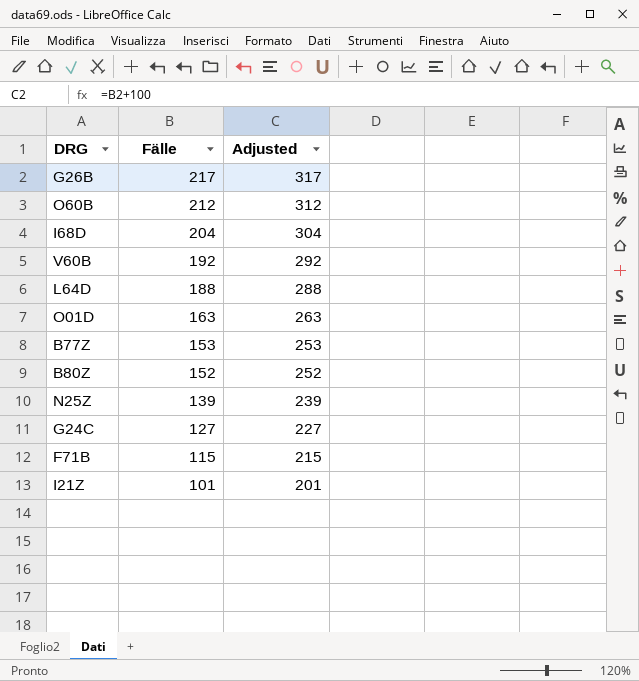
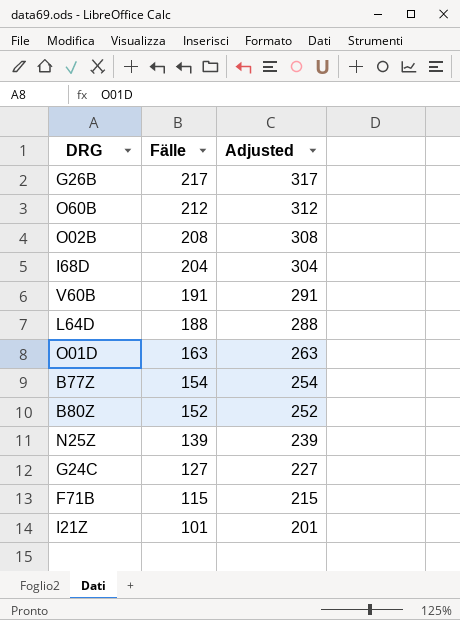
row O02B: none -> 208 | 308
V60B | Fälle: 192 -> 191
V60B | Adjusted: 292 -> 291
B77Z | Fälle: 153 -> 154
B77Z | Adjusted: 253 -> 254

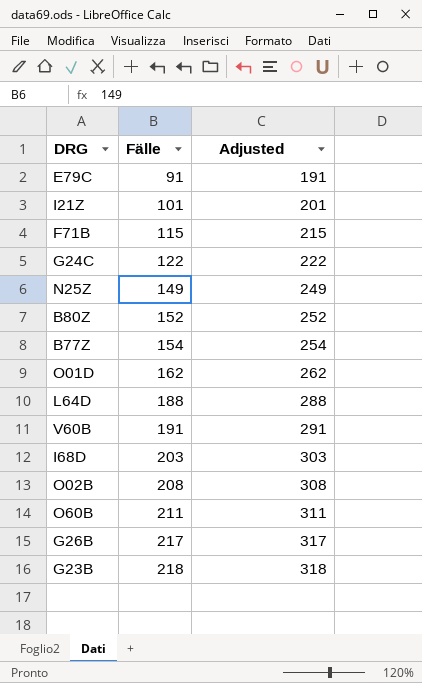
row order: Fälle descending -> Fälle ascending
row E79C: none -> 91 | 191
G24C | Fälle: 127 -> 122
G24C | Adjusted: 227 -> 222
N25Z | Fälle: 139 -> 149
N25Z | Adjusted: 239 -> 249
O01D | Fälle: 163 -> 162
O01D | Adjusted: 263 -> 262
I68D | Fälle: 204 -> 203
I68D | Adjusted: 304 -> 303
O60B | Fälle: 212 -> 211
O60B | Adjusted: 312 -> 311
row G23B: none -> 218 | 318

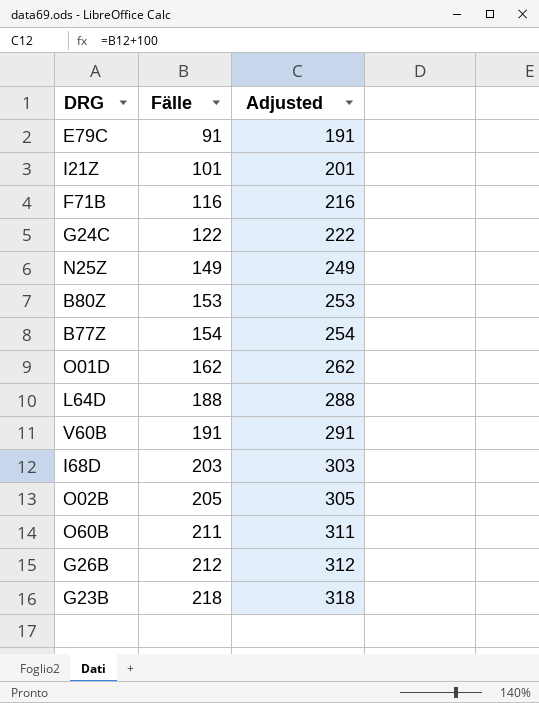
F71B | Fälle: 115 -> 116
F71B | Adjusted: 215 -> 216
B80Z | Fälle: 152 -> 153
B80Z | Adjusted: 252 -> 253
O02B | Fälle: 208 -> 205
O02B | Adjusted: 308 -> 305
G26B | Fälle: 217 -> 212
G26B | Adjusted: 317 -> 312

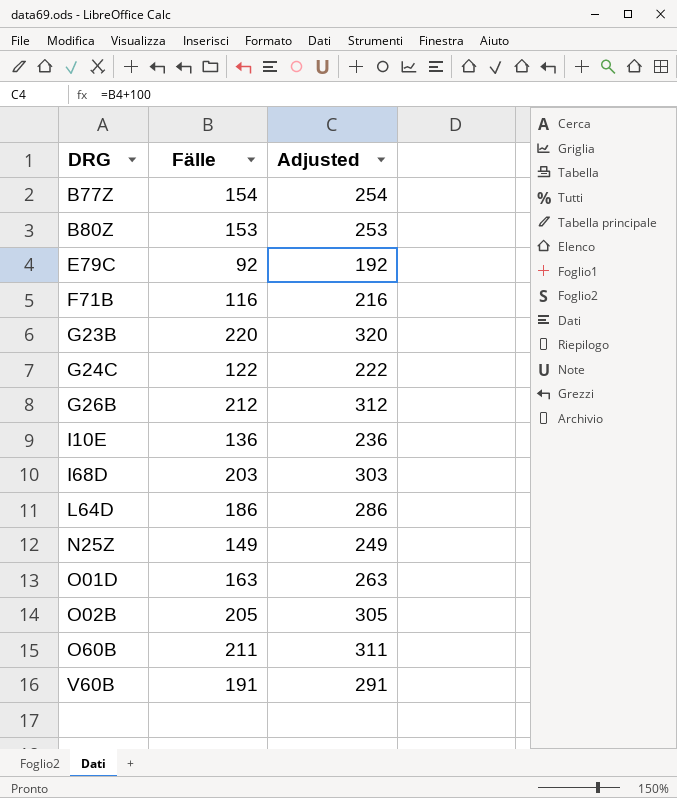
row order: Fälle ascending -> DRG ascending
row I21Z: 101 | 201 -> none
E79C | Fälle: 91 -> 92
E79C | Adjusted: 191 -> 192
G23B | Fälle: 218 -> 220
G23B | Adjusted: 318 -> 320
row I10E: none -> 136 | 236
L64D | Fälle: 188 -> 186
L64D | Adjusted: 288 -> 286
O01D | Fälle: 162 -> 163
O01D | Adjusted: 262 -> 263

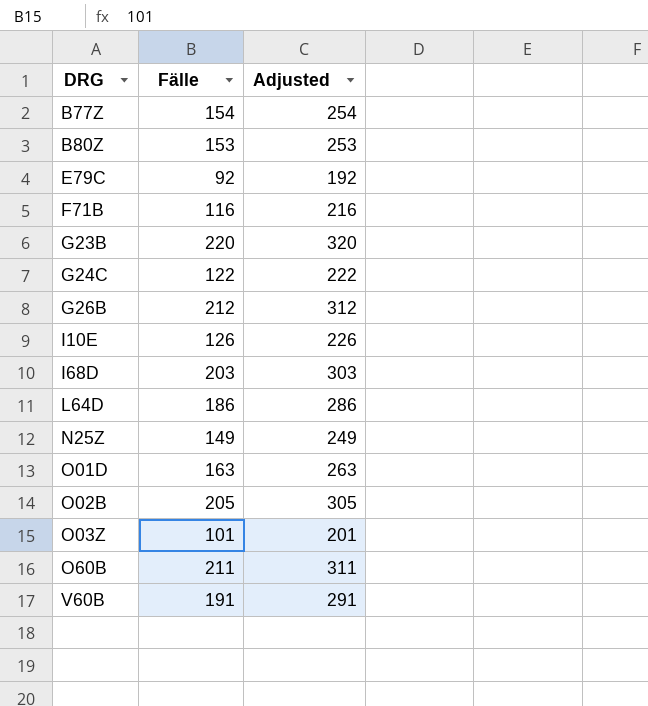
I10E | Fälle: 136 -> 126
I10E | Adjusted: 236 -> 226
row O03Z: none -> 101 | 201

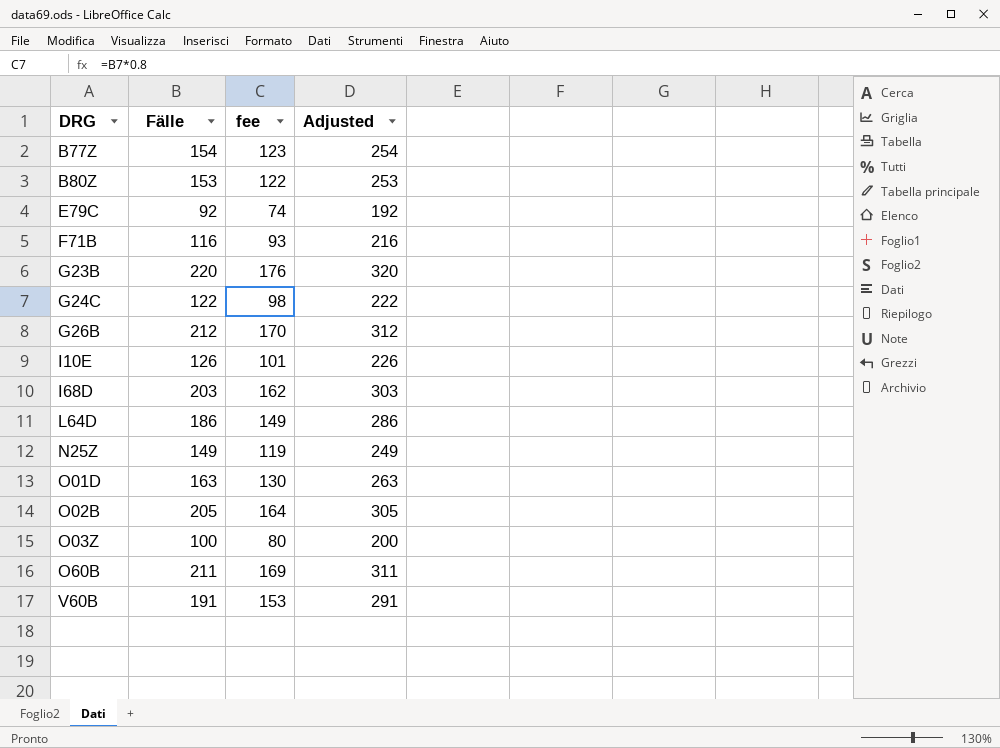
column fee | formula: none -> [Fälle] * 0.8
O03Z | Fälle: 101 -> 100
O03Z | Adjusted: 201 -> 200

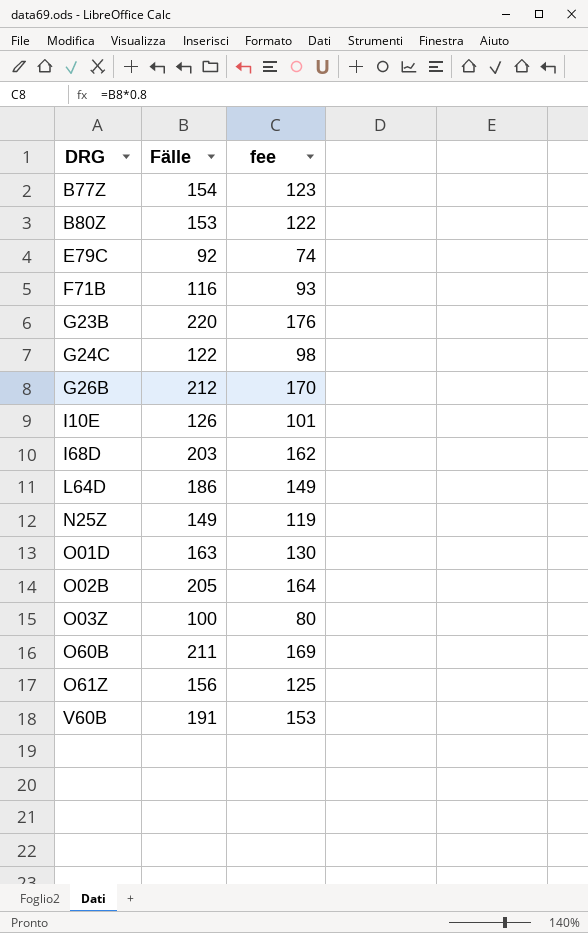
column Adjusted | formula: [Fälle] + 100 -> none
row O61Z: none -> 156 | 125

